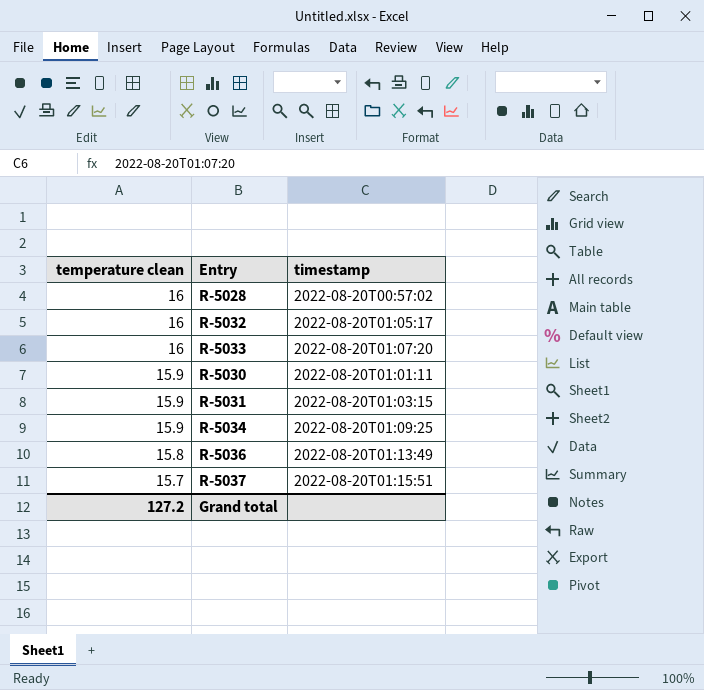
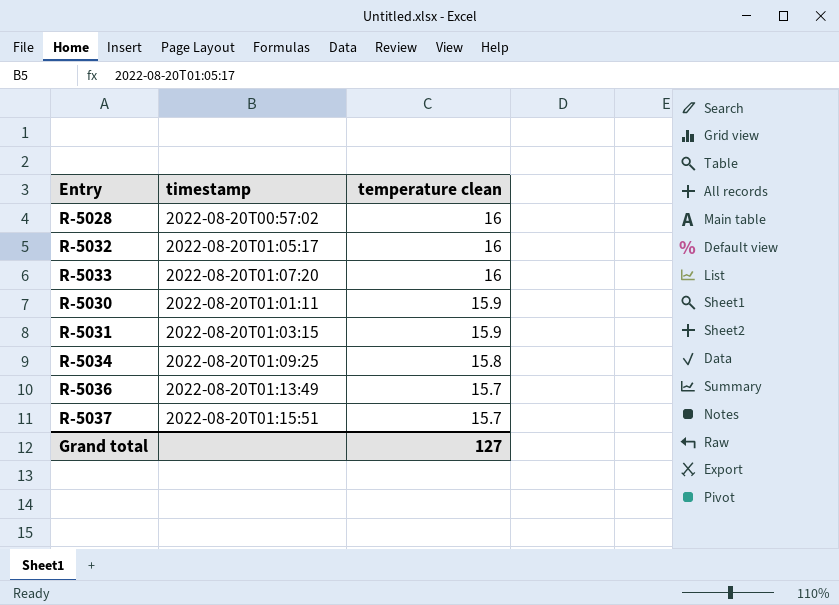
column temperature clean | position: 1 -> 3
R-5034 | temperature clean: 15.9 -> 15.8
R-5036 | temperature clean: 15.8 -> 15.7
Grand total | temperature clean: 127.2 -> 127

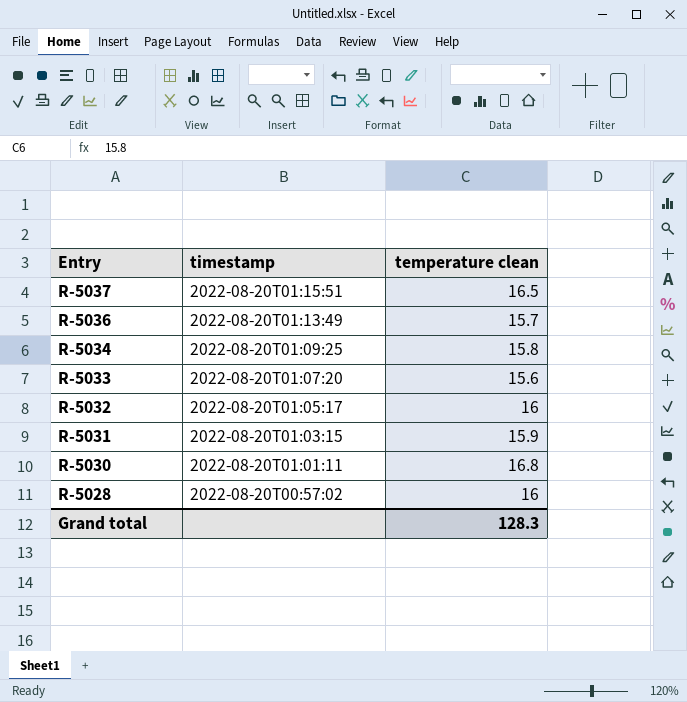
row order: temperature clean descending -> Entry descending
R-5037 | temperature clean: 15.7 -> 16.5
R-5033 | temperature clean: 16 -> 15.6
R-5030 | temperature clean: 15.9 -> 16.8
Grand total | temperature clean: 127 -> 128.3

